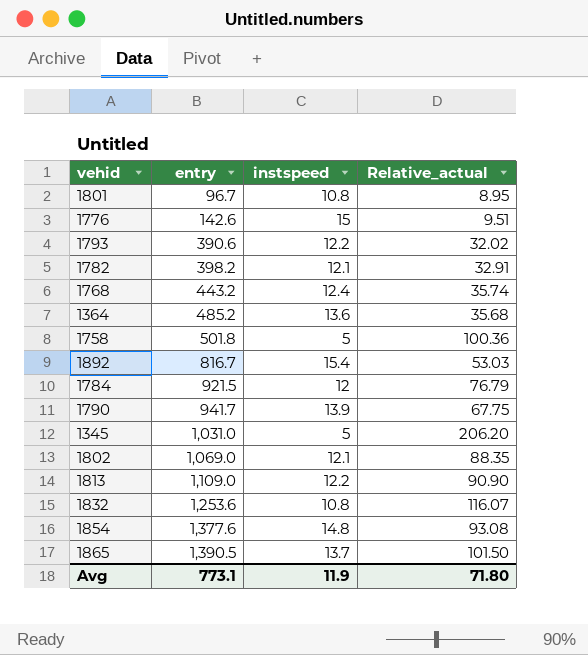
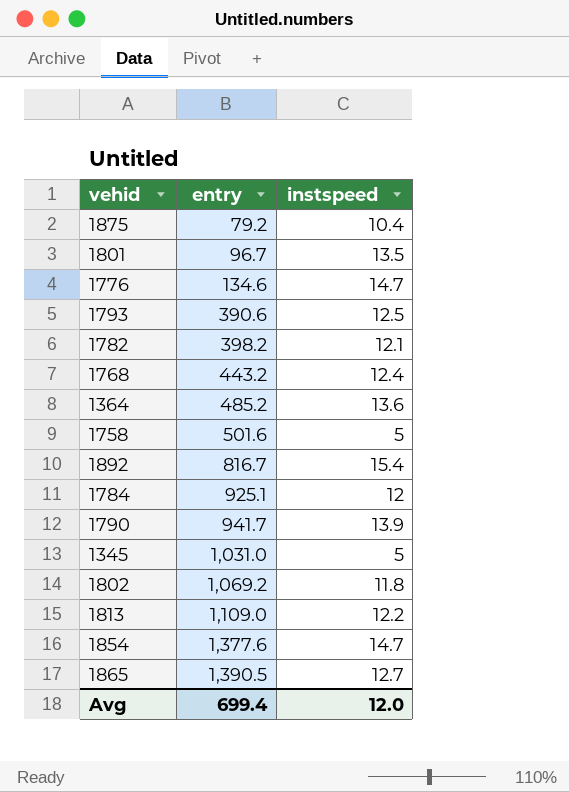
column Relative_actual | formula: [entry] / [instspeed] -> none
row 1832: 1,253.6 | 10.8 | 116.07 -> none
row 1875: none -> 79.2 | 10.4
1801 | instspeed: 10.8 -> 13.5
1776 | entry: 142.6 -> 134.6
1776 | instspeed: 15 -> 14.7
1793 | instspeed: 12.2 -> 12.5
1758 | entry: 501.8 -> 501.6
1784 | entry: 921.5 -> 925.1
1802 | entry: 1,069.0 -> 1,069.2
1802 | instspeed: 12.1 -> 11.8
1854 | instspeed: 14.8 -> 14.7
1865 | instspeed: 13.7 -> 12.7
Avg | entry: 773.1 -> 699.4
Avg | instspeed: 11.9 -> 12.0

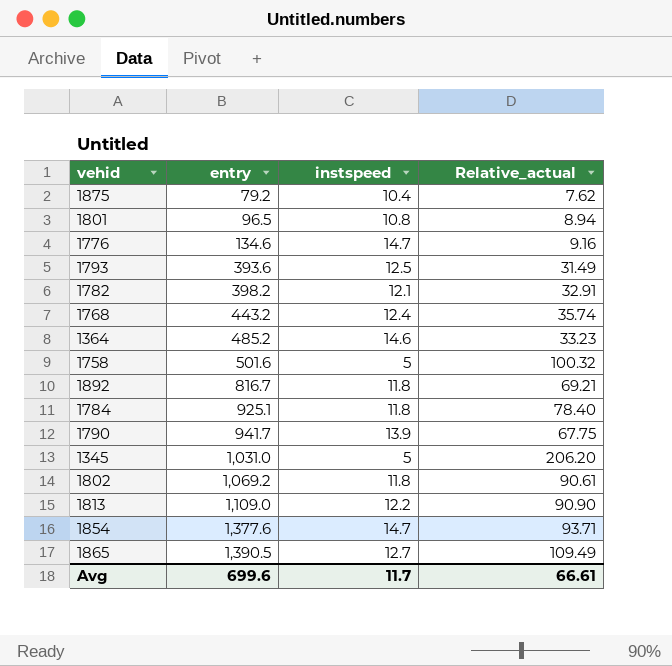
column Relative_actual | formula: none -> [entry] / [instspeed]
1801 | entry: 96.7 -> 96.5
1801 | instspeed: 13.5 -> 10.8
1793 | entry: 390.6 -> 393.6
1364 | instspeed: 13.6 -> 14.6
1892 | instspeed: 15.4 -> 11.8
1784 | instspeed: 12 -> 11.8
Avg | entry: 699.4 -> 699.6
Avg | instspeed: 12.0 -> 11.7

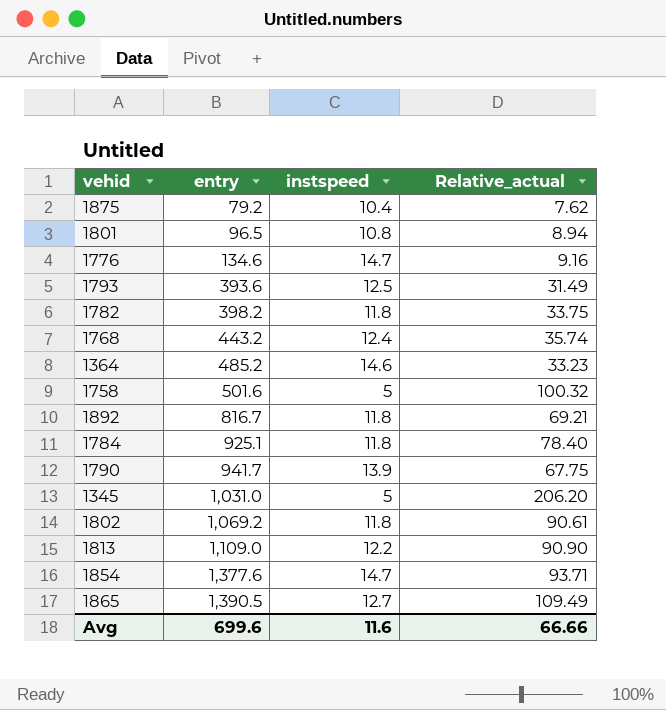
1782 | instspeed: 12.1 -> 11.8
1782 | Relative_actual: 32.91 -> 33.75
Avg | instspeed: 11.7 -> 11.6
Avg | Relative_actual: 66.61 -> 66.66

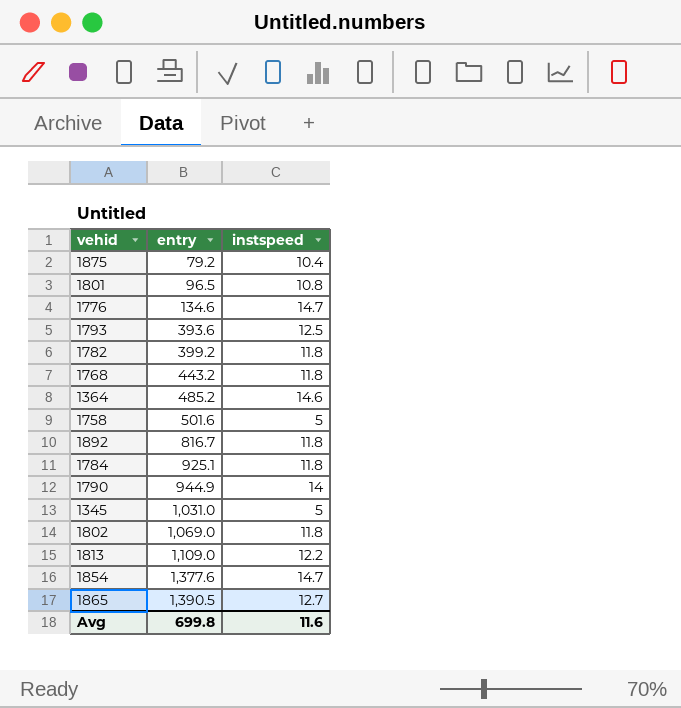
column Relative_actual | formula: [entry] / [instspeed] -> none
1782 | entry: 398.2 -> 399.2
1768 | instspeed: 12.4 -> 11.8
1790 | entry: 941.7 -> 944.9
1790 | instspeed: 13.9 -> 14
1802 | entry: 1,069.2 -> 1,069.0
Avg | entry: 699.6 -> 699.8

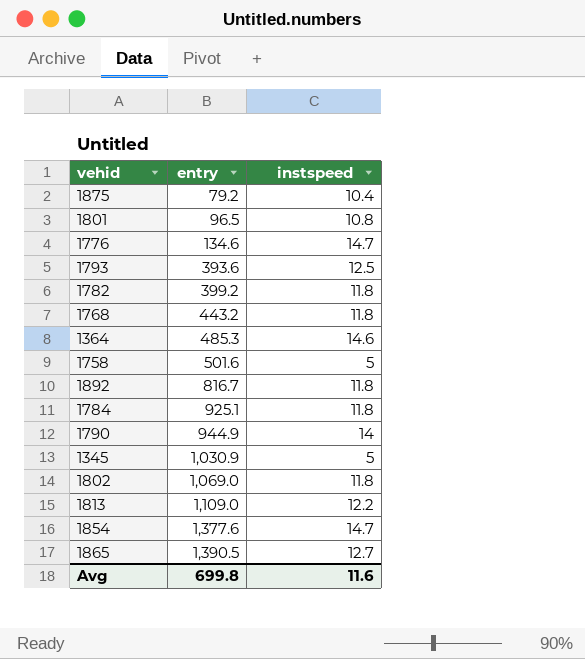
1364 | entry: 485.2 -> 485.3
1345 | entry: 1,031.0 -> 1,030.9

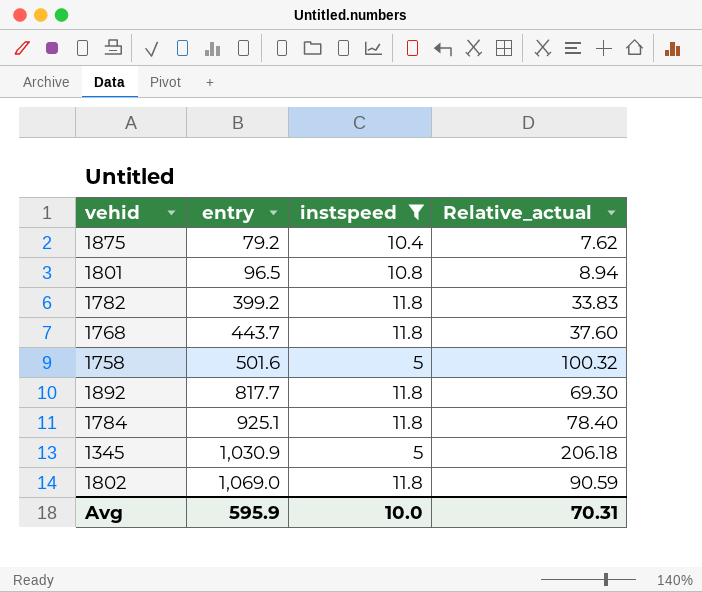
filter: none -> instspeed <= 11.8
column Relative_actual | formula: none -> [entry] / [instspeed]
1768 | entry: 443.2 -> 443.7
1892 | entry: 816.7 -> 817.7
Avg | entry: 699.8 -> 595.9
Avg | instspeed: 11.6 -> 10.0

